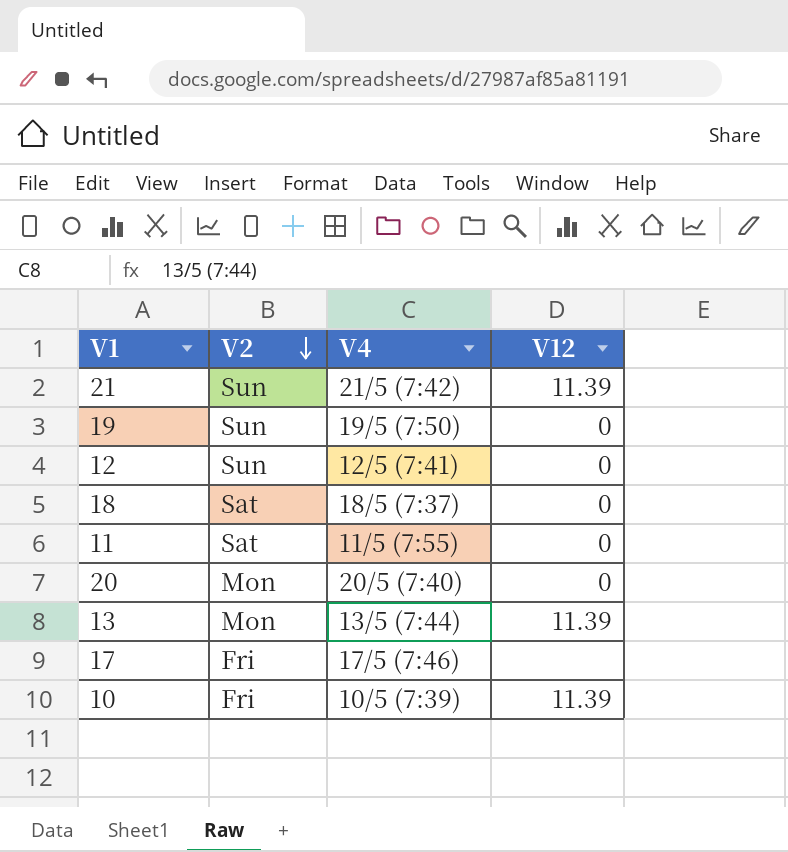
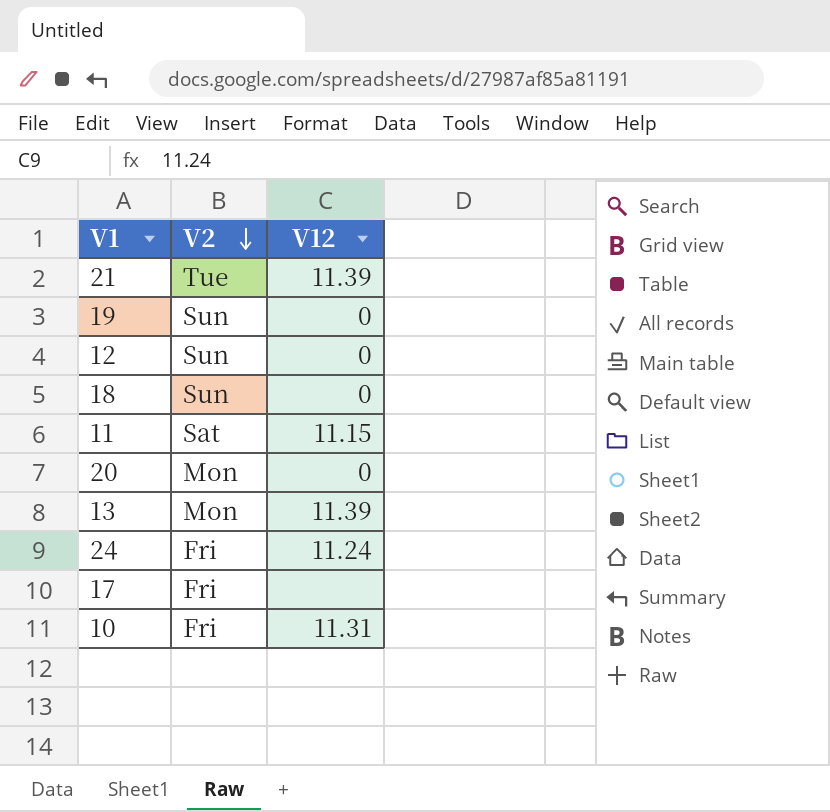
column V4 | position: 3 -> none
21 | V2: Sun -> Tue
18 | V2: Sat -> Sun
11 | V12: 0 -> 11.15
row 24: none -> Fri | 11.24
10 | V12: 11.39 -> 11.31

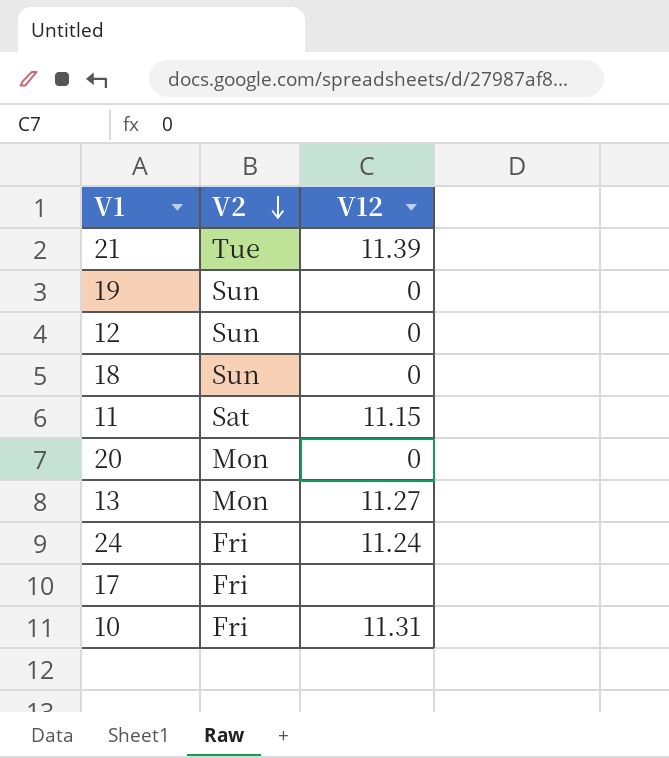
13 | V12: 11.39 -> 11.27

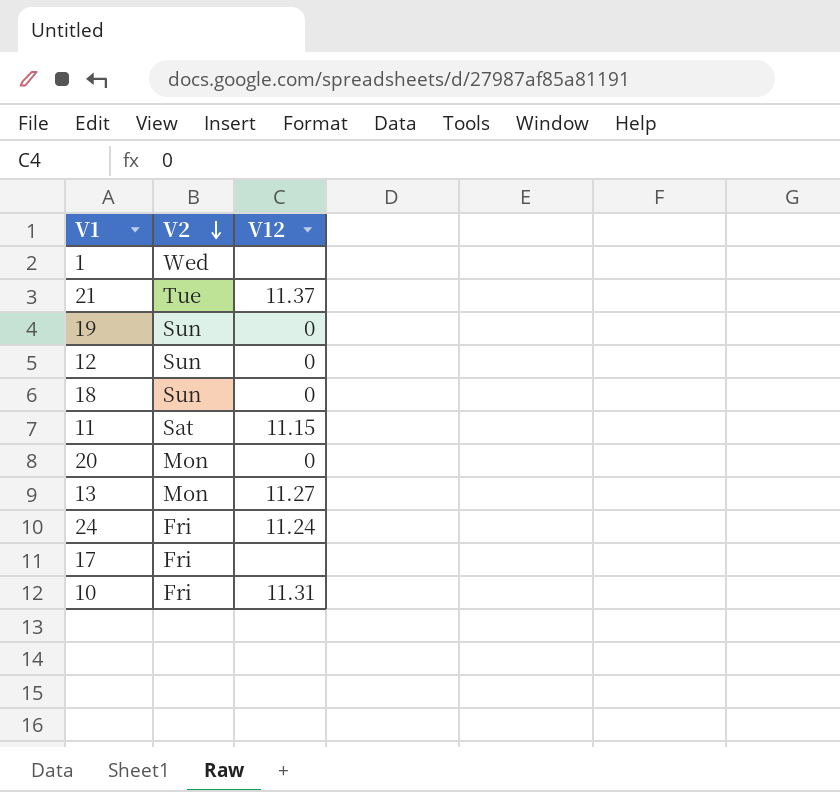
row 1: none -> Wed | none
21 | V12: 11.39 -> 11.37

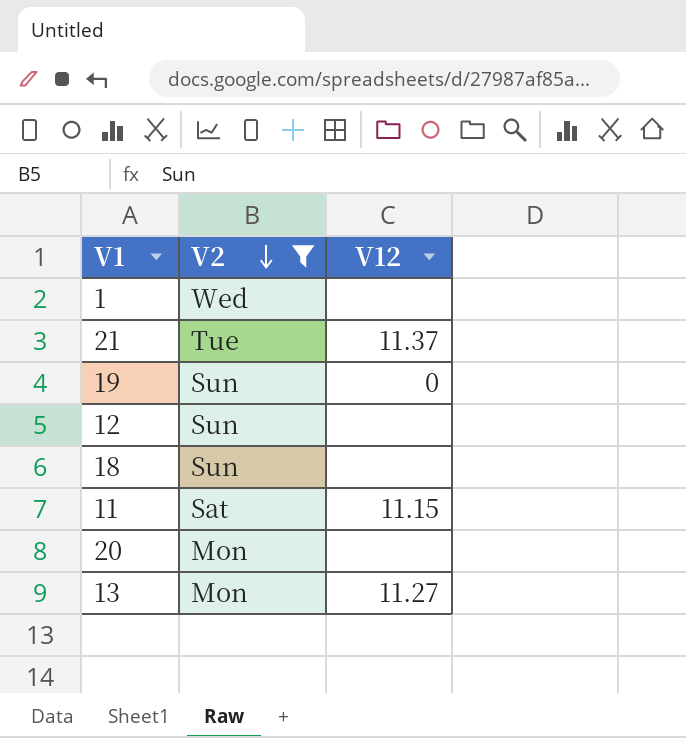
filter: none -> V2 != Fri
12 | V12: 0 -> none
18 | V12: 0 -> none
20 | V12: 0 -> none

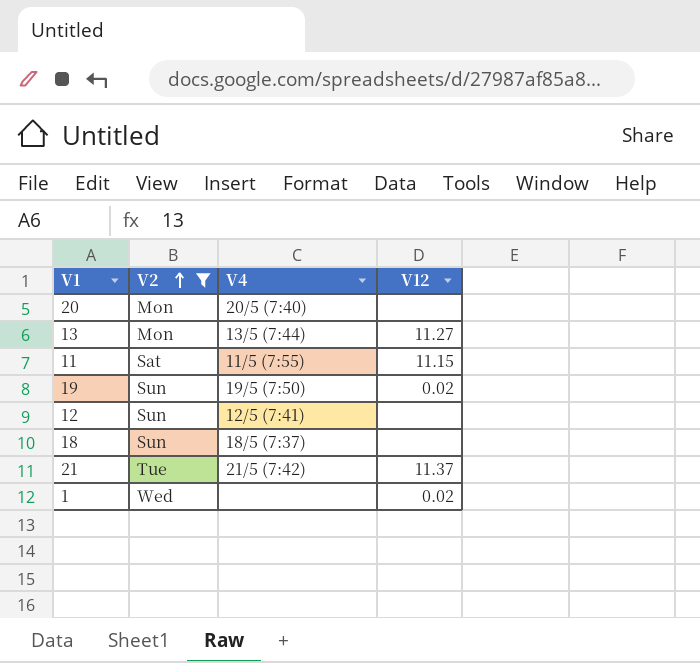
row order: V2 descending -> V2 ascending
column V4 | position: none -> 3
19 | V12: 0 -> 0.02
1 | V12: none -> 0.02

